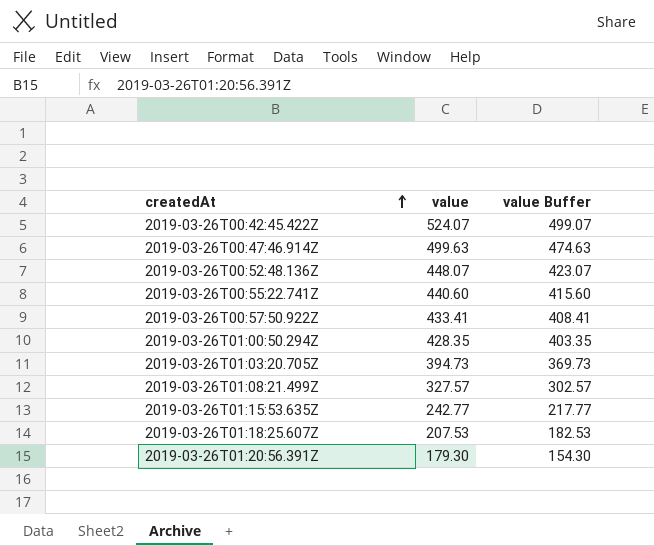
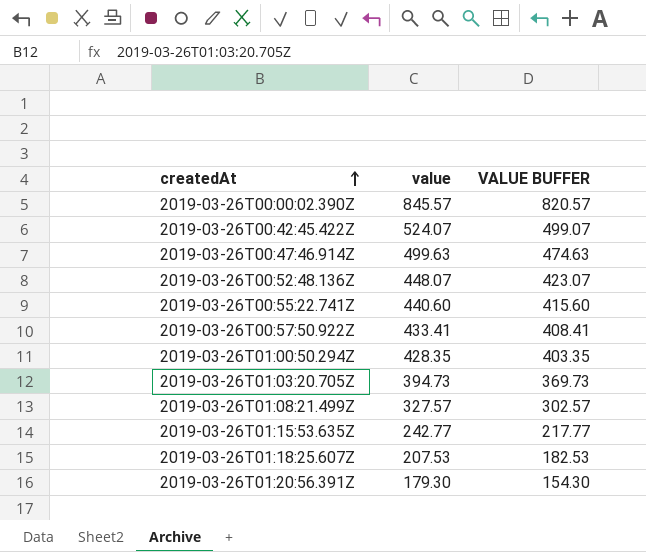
column name: value Buffer -> VALUE BUFFER
row 2019-03-26T00:00:02.390Z: none -> 845.57 | 820.57

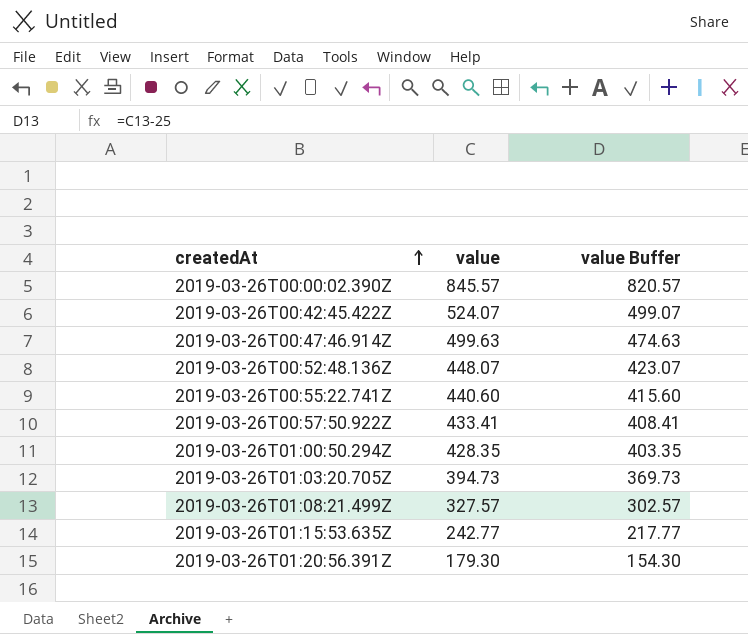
column name: VALUE BUFFER -> value Buffer
row 2019-03-26T01:18:25.607Z: 207.53 | 182.53 -> none

